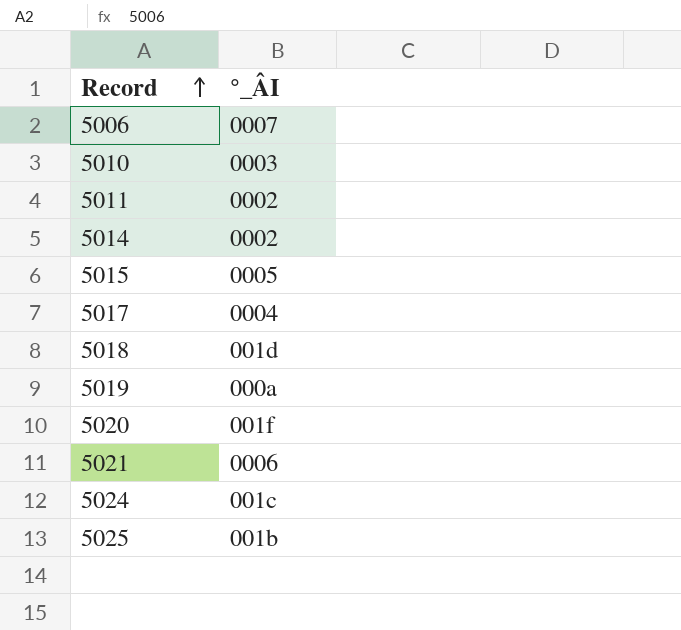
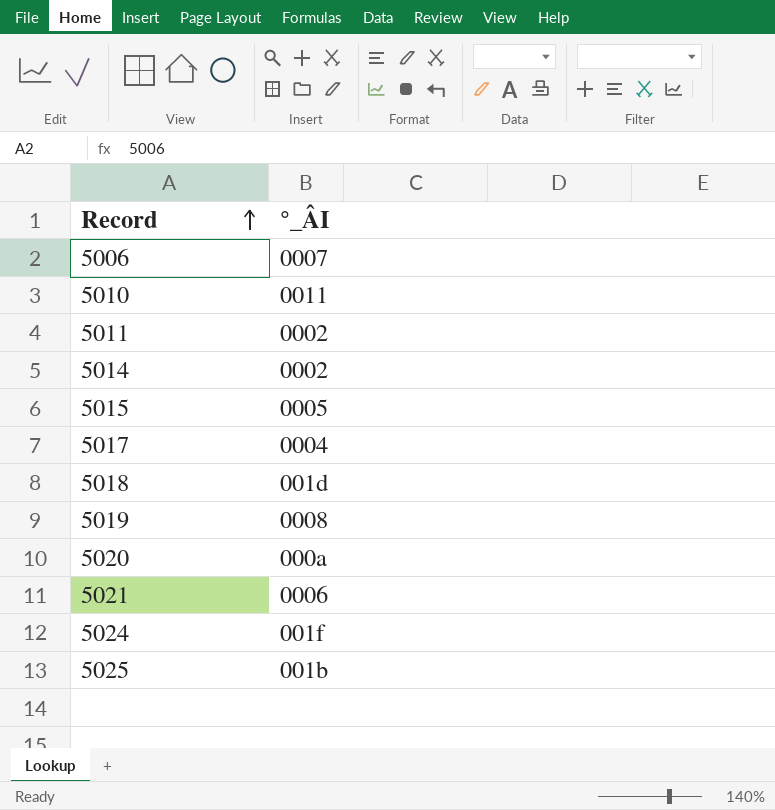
5010 | °_ÂI: 0003 -> 0011
5019 | °_ÂI: 000a -> 0008
5020 | °_ÂI: 001f -> 000a
5024 | °_ÂI: 001c -> 001f

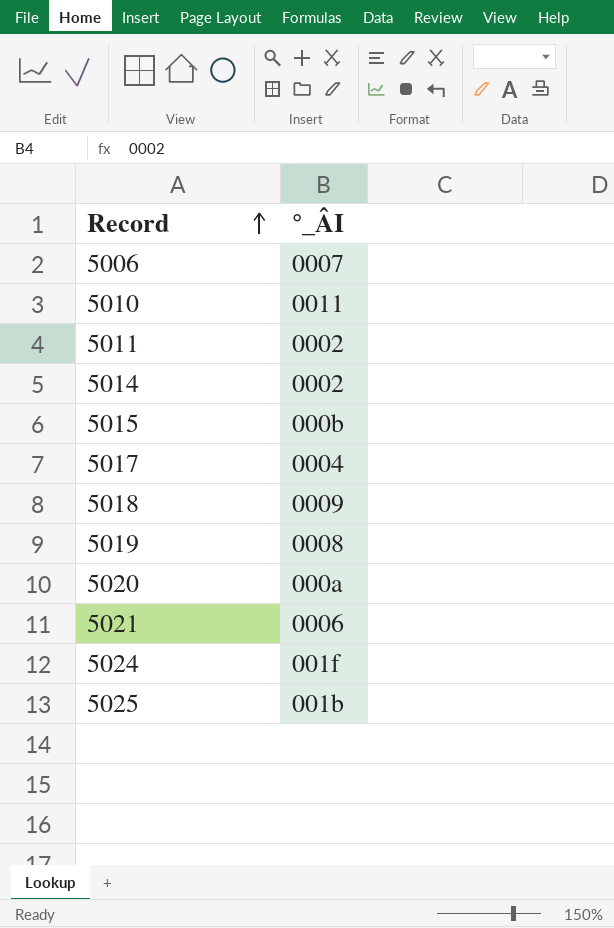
5015 | °_ÂI: 0005 -> 000b
5018 | °_ÂI: 001d -> 0009

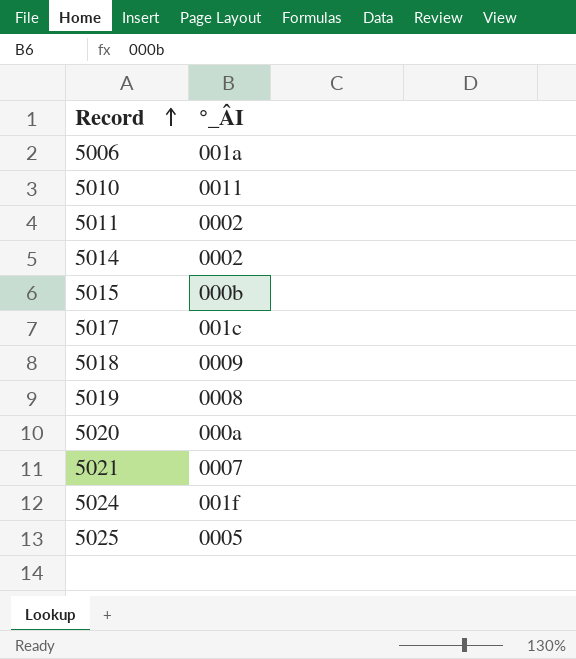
5006 | °_ÂI: 0007 -> 001a
5017 | °_ÂI: 0004 -> 001c
5021 | °_ÂI: 0006 -> 0007
5025 | °_ÂI: 001b -> 0005

